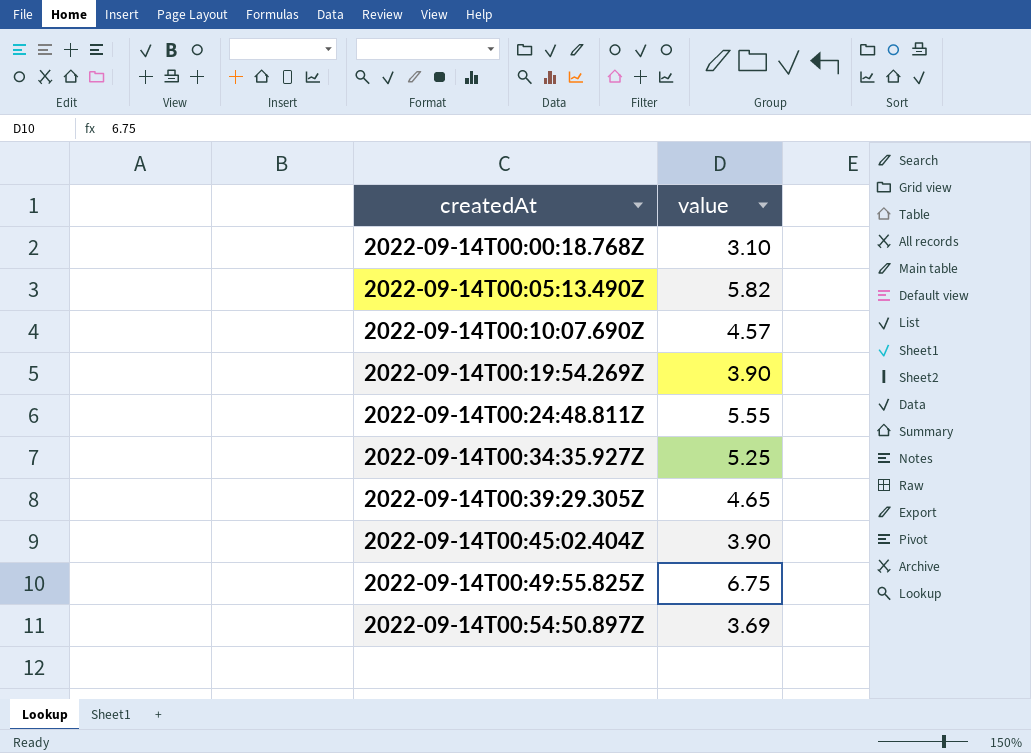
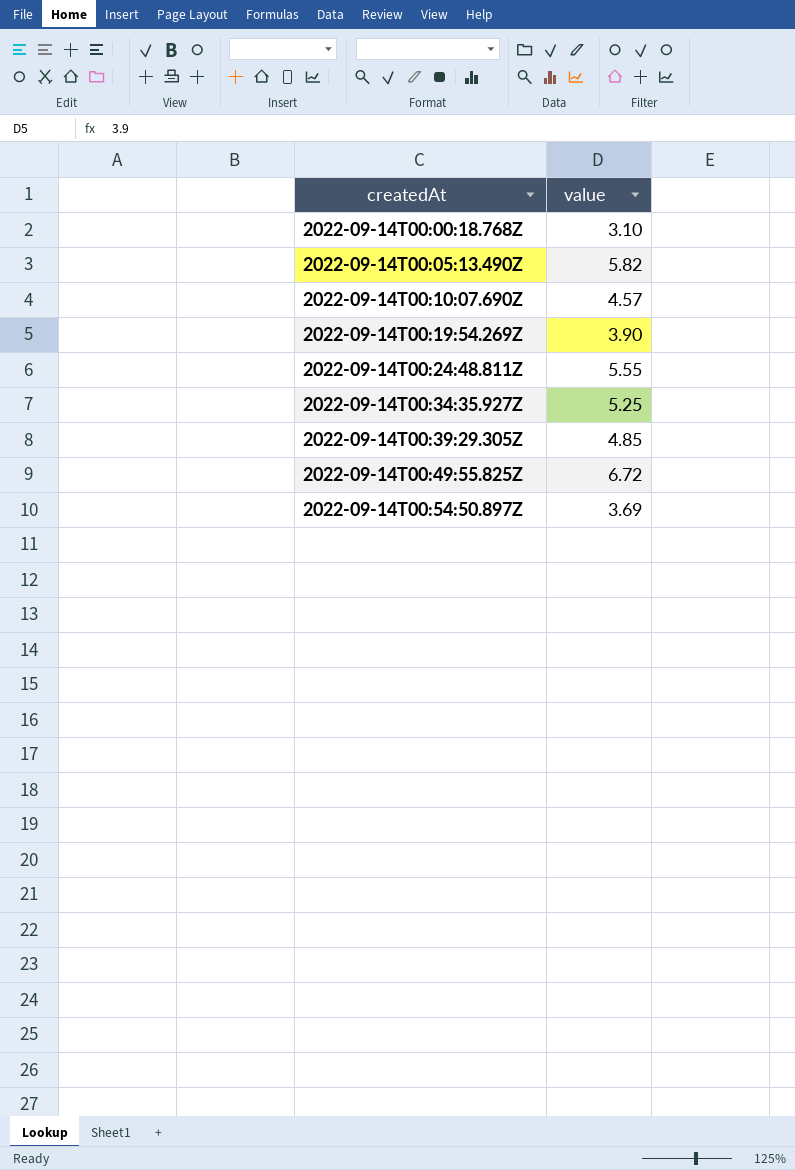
row 2022-09-14T00:45:02.404Z: 3.90 -> none
2022-09-14T00:39:29.305Z | value: 4.65 -> 4.85
2022-09-14T00:49:55.825Z | value: 6.75 -> 6.72

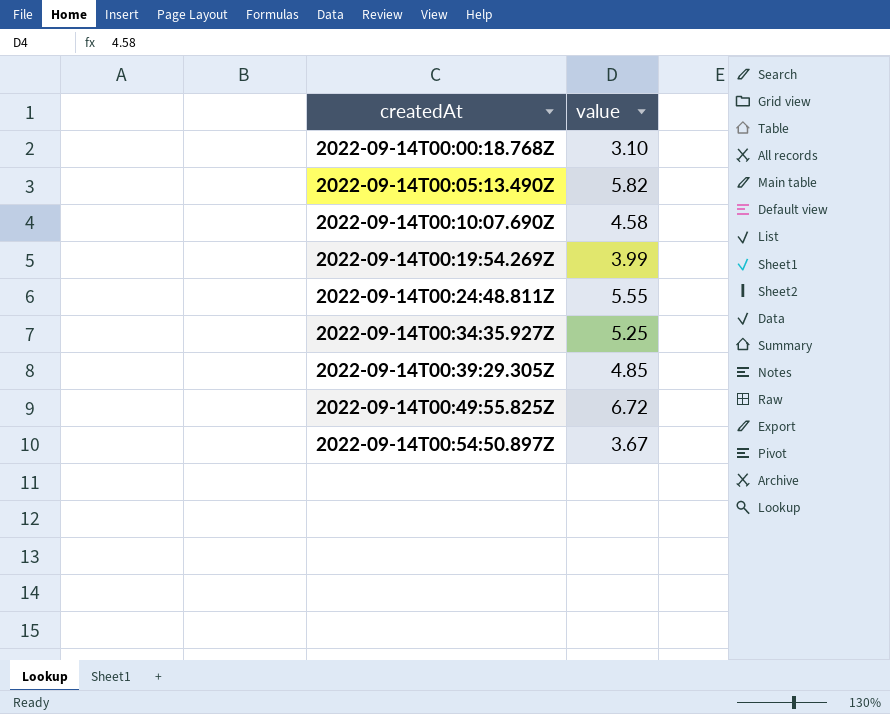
2022-09-14T00:10:07.690Z | value: 4.57 -> 4.58
2022-09-14T00:19:54.269Z | value: 3.90 -> 3.99
2022-09-14T00:54:50.897Z | value: 3.69 -> 3.67

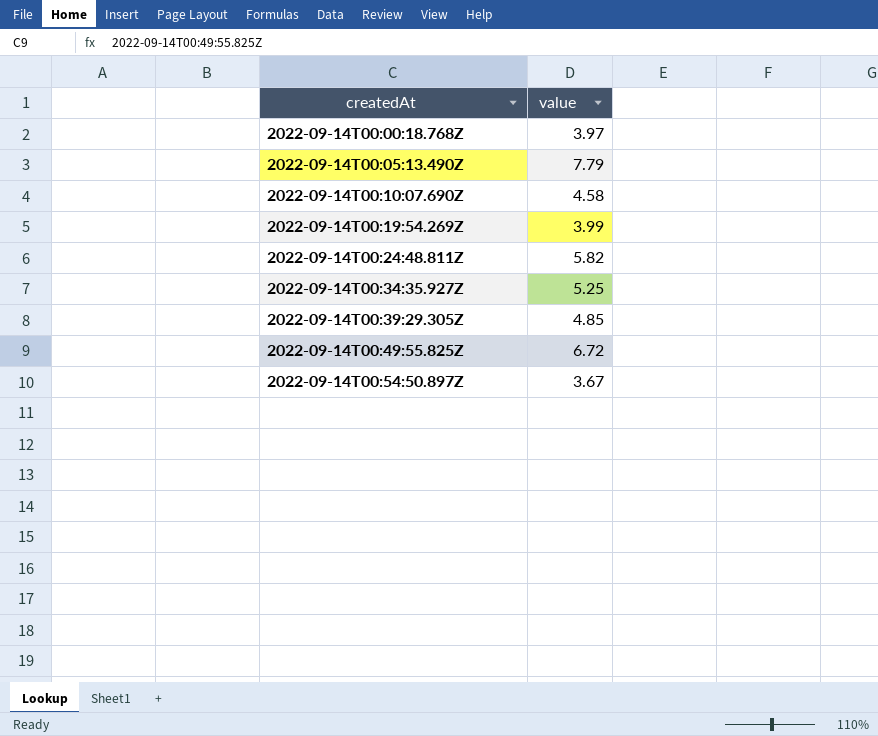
2022-09-14T00:00:18.768Z | value: 3.10 -> 3.97
2022-09-14T00:05:13.490Z | value: 5.82 -> 7.79
2022-09-14T00:24:48.811Z | value: 5.55 -> 5.82

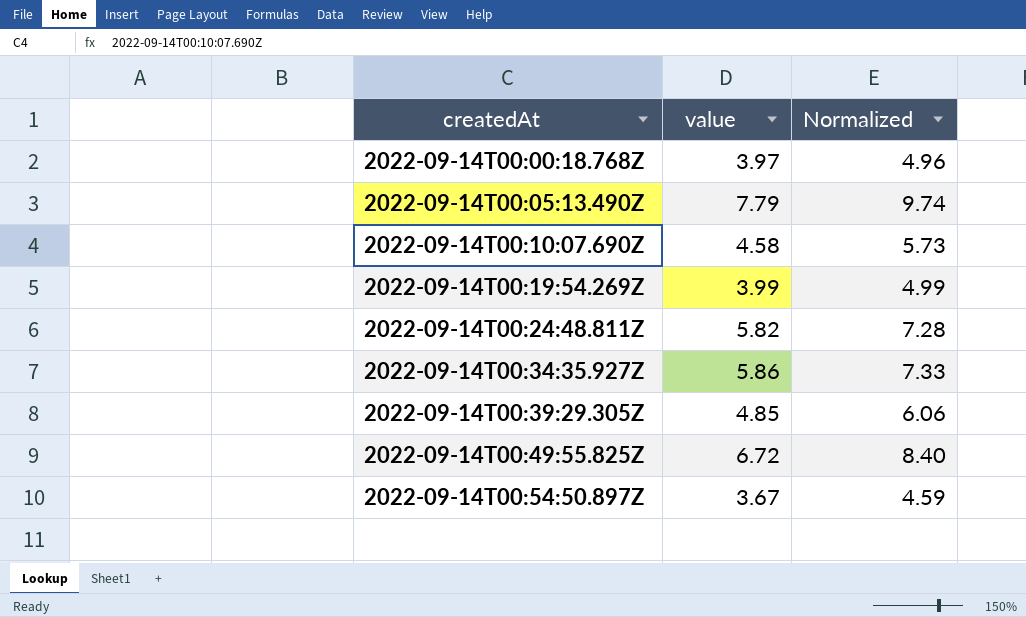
column Normalized | formula: none -> [value] * 1.25
2022-09-14T00:34:35.927Z | value: 5.25 -> 5.86

